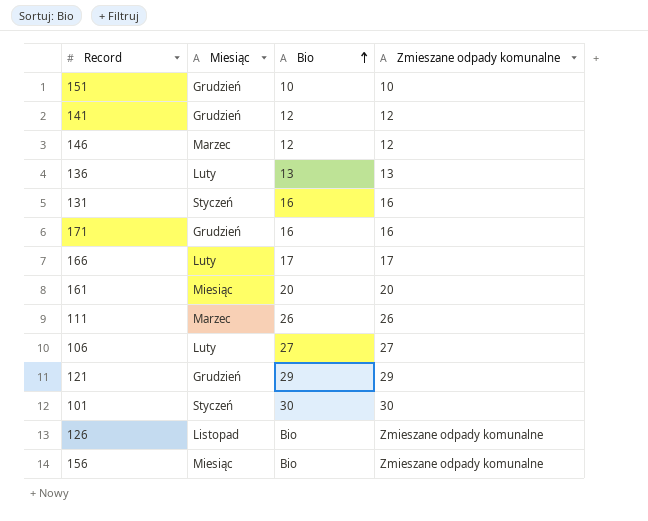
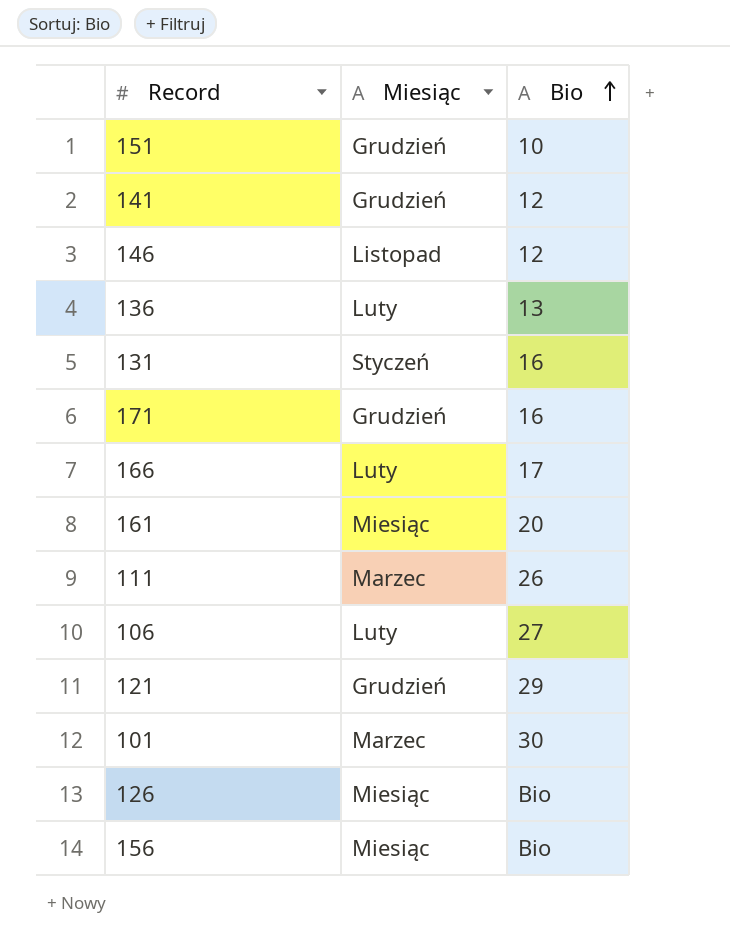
column Zmieszane odpady komunalne | position: 4 -> none
146 | Miesiąc: Marzec -> Listopad
101 | Miesiąc: Styczeń -> Marzec
126 | Miesiąc: Listopad -> Miesiąc

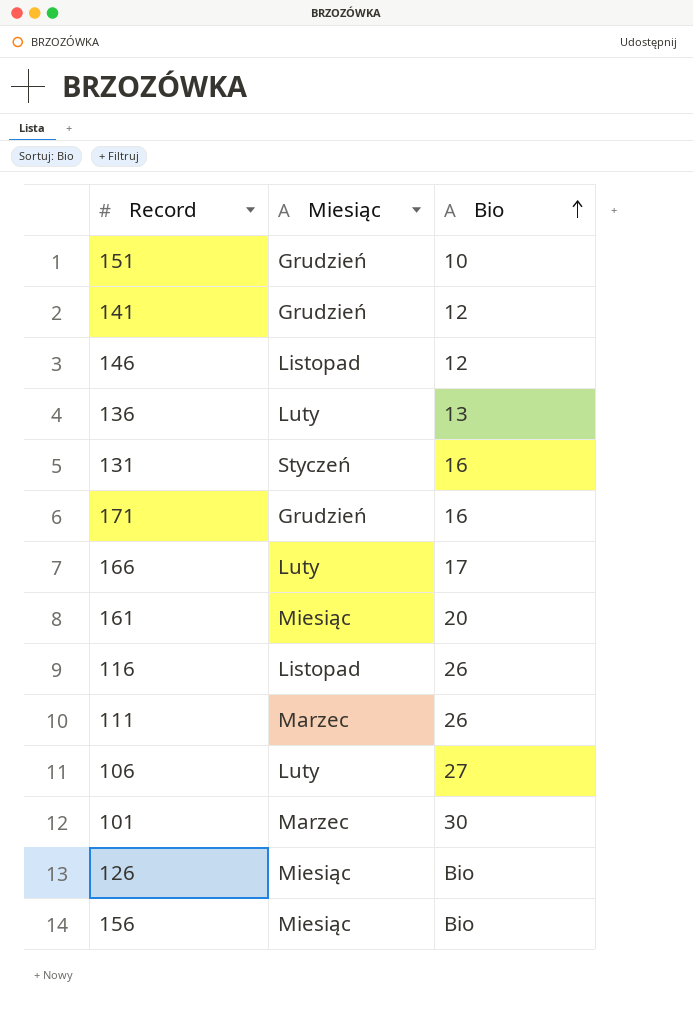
row 121: Grudzień | 29 -> none
row 116: none -> Listopad | 26

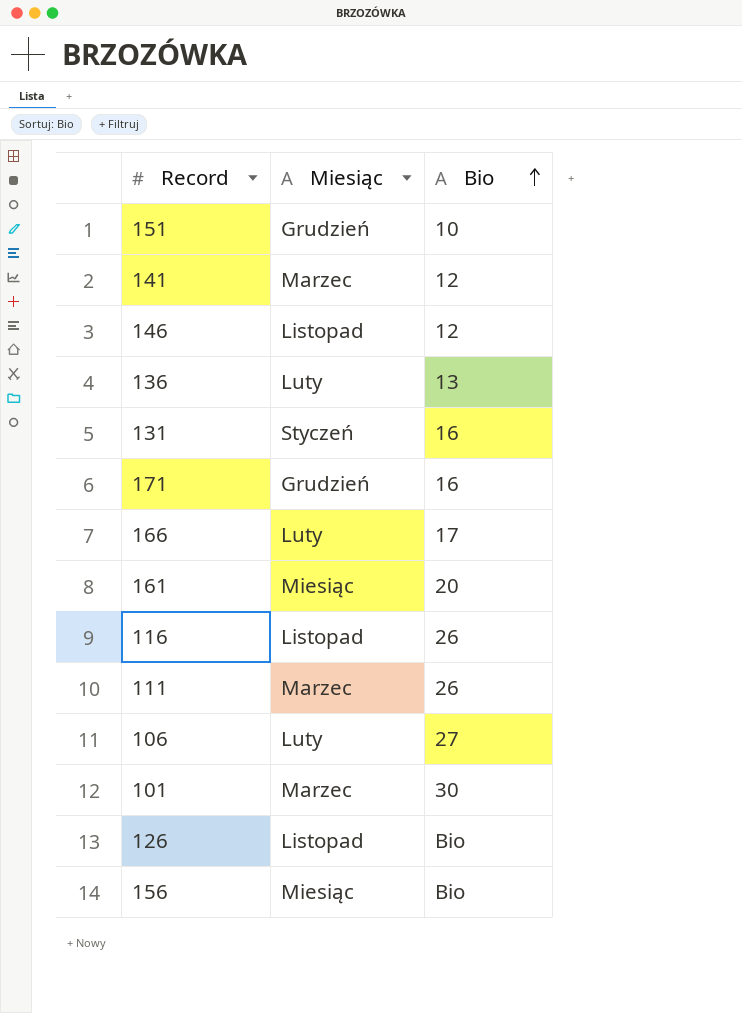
141 | Miesiąc: Grudzień -> Marzec
126 | Miesiąc: Miesiąc -> Listopad

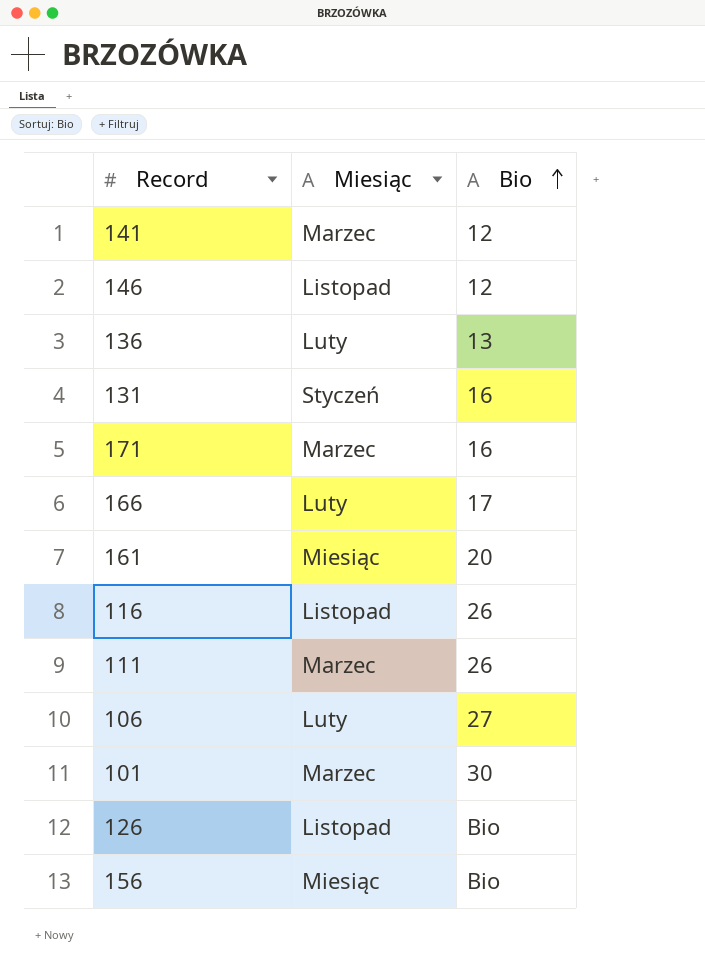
row 151: Grudzień | 10 -> none
171 | Miesiąc: Grudzień -> Marzec

